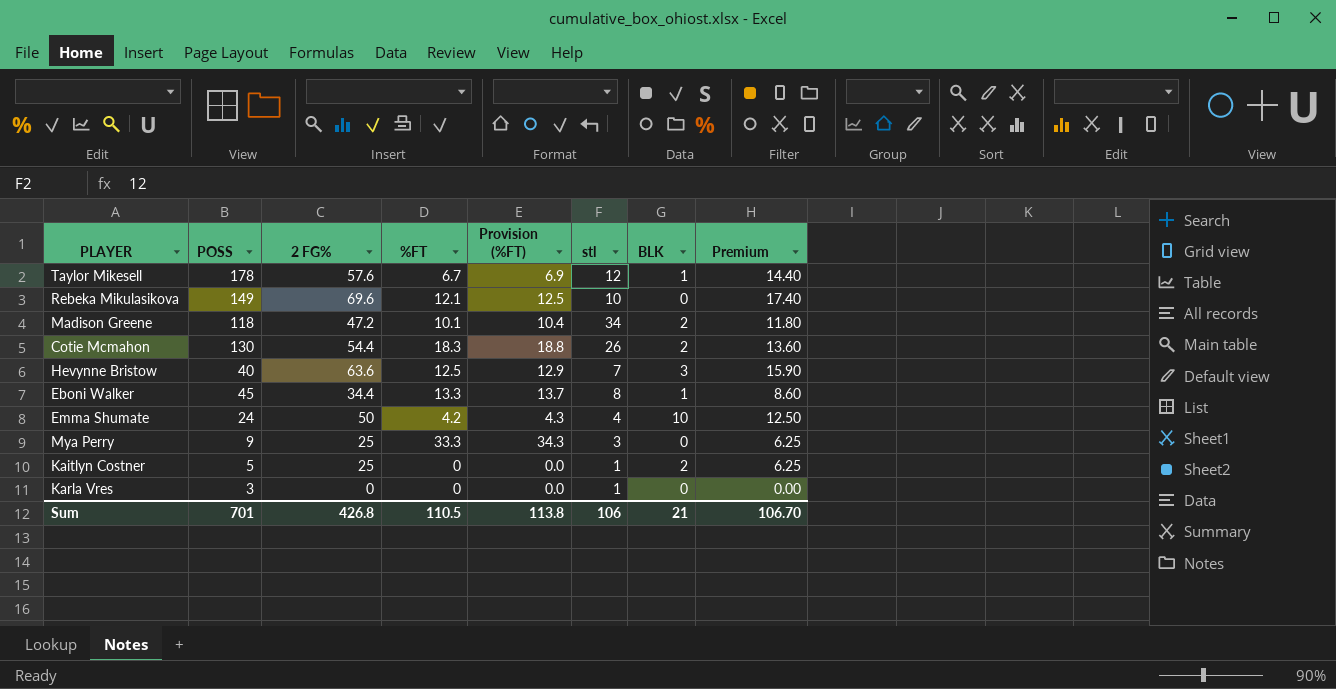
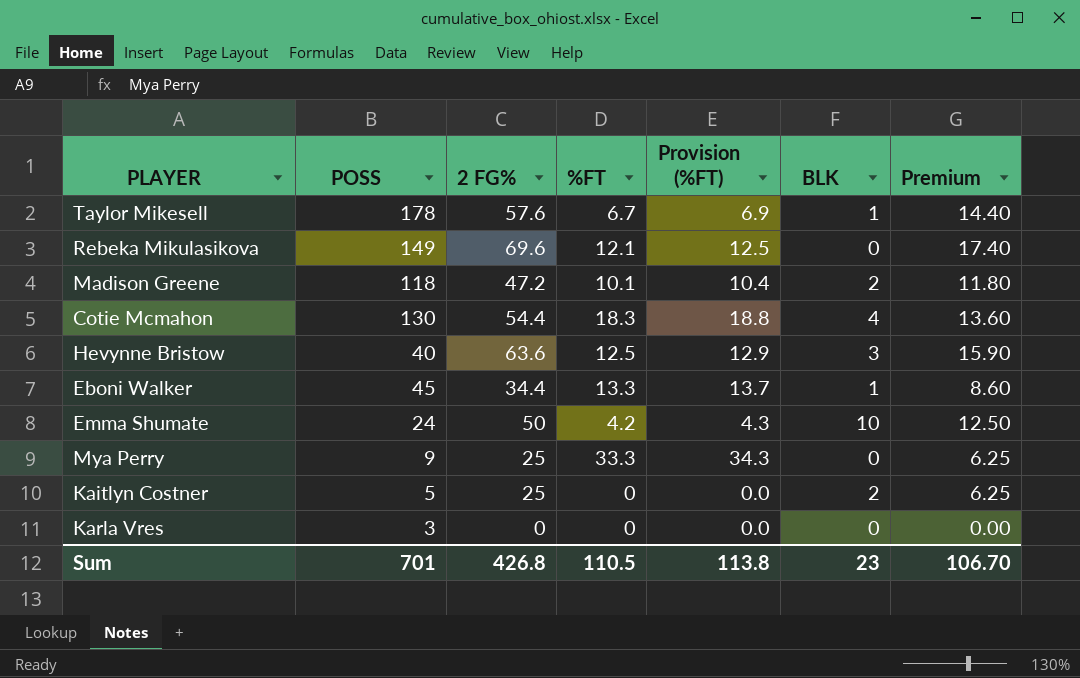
column stl | position: 6 -> none
Cotie Mcmahon | BLK: 2 -> 4
Sum | BLK: 21 -> 23

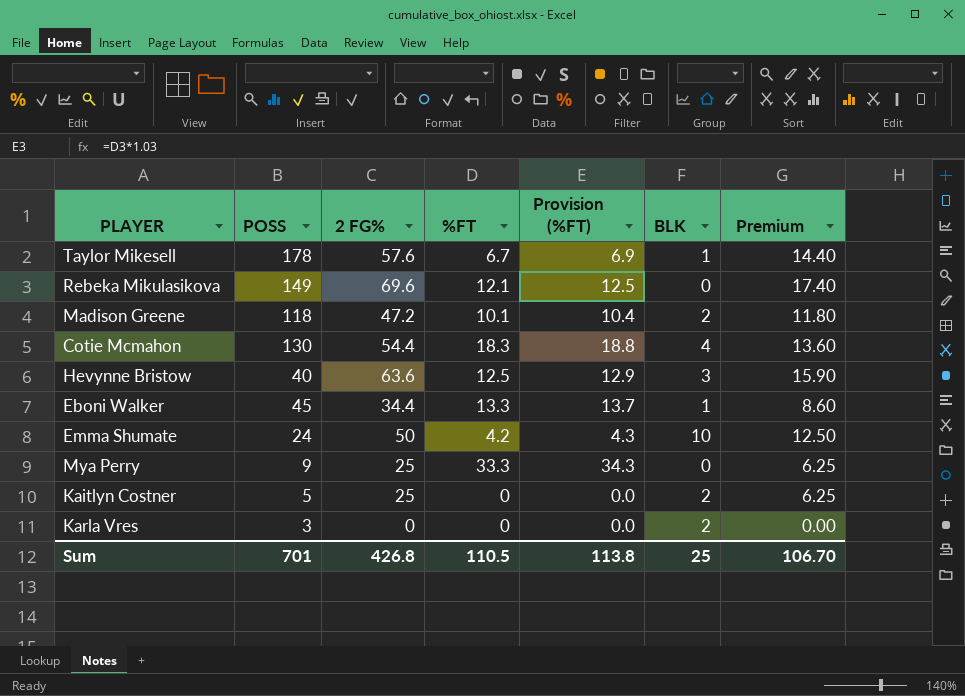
Karla Vres | BLK: 0 -> 2
Sum | BLK: 23 -> 25

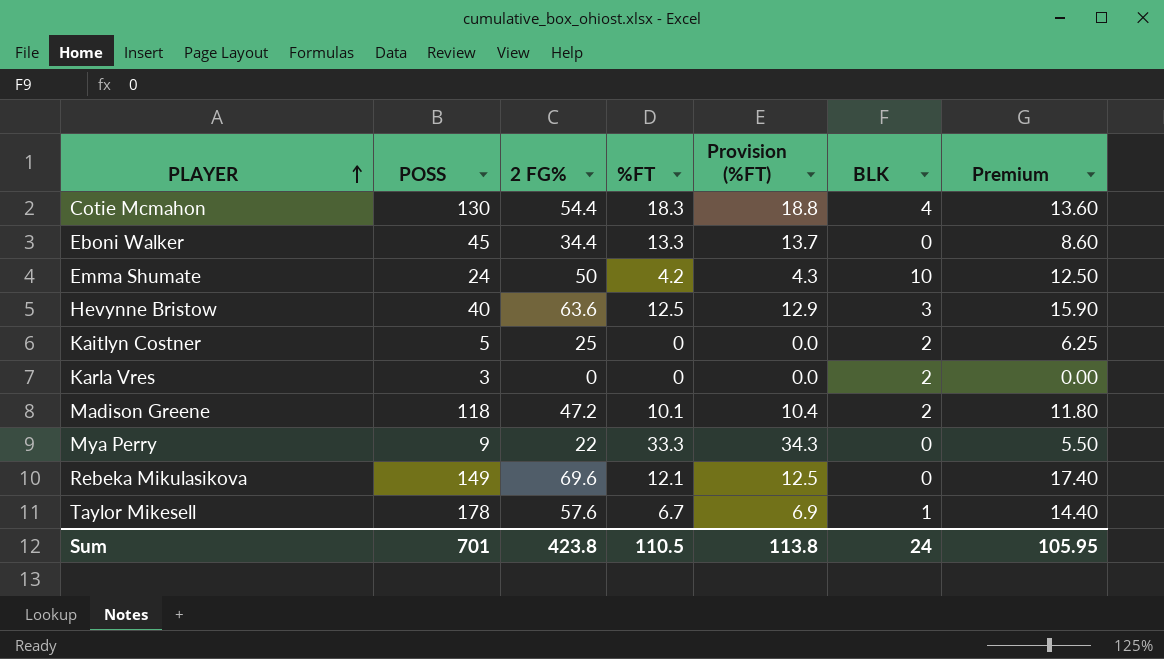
row order: none -> PLAYER ascending
Eboni Walker | BLK: 1 -> 0
Mya Perry | 2 FG%: 25 -> 22
Mya Perry | Premium: 6.25 -> 5.50
Sum | 2 FG%: 426.8 -> 423.8
Sum | BLK: 25 -> 24
Sum | Premium: 106.70 -> 105.95

